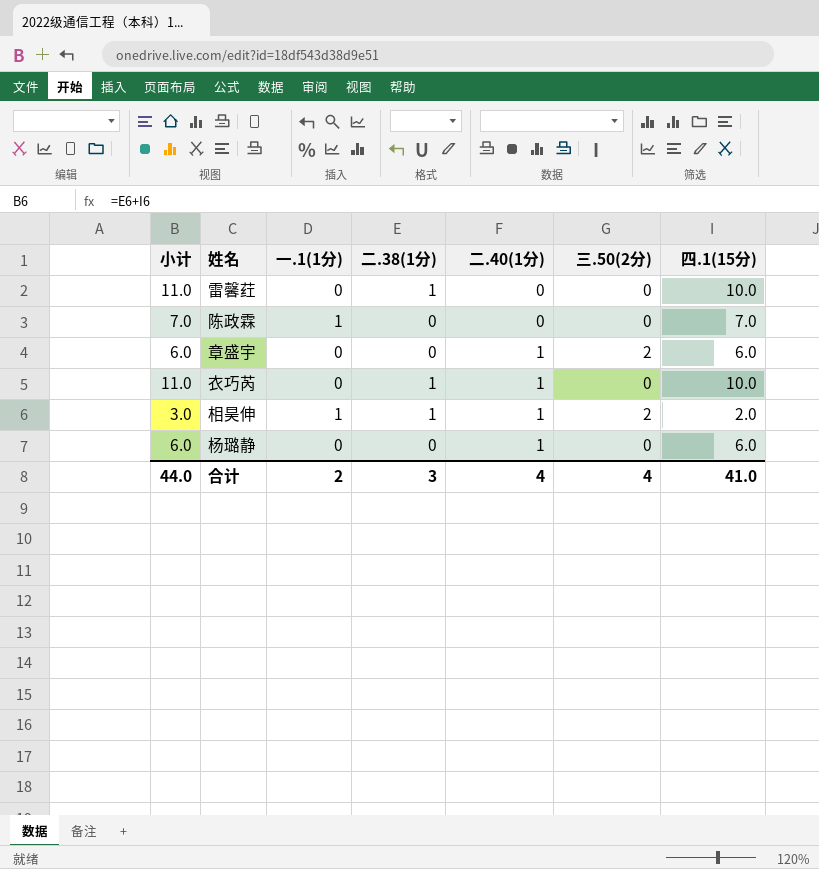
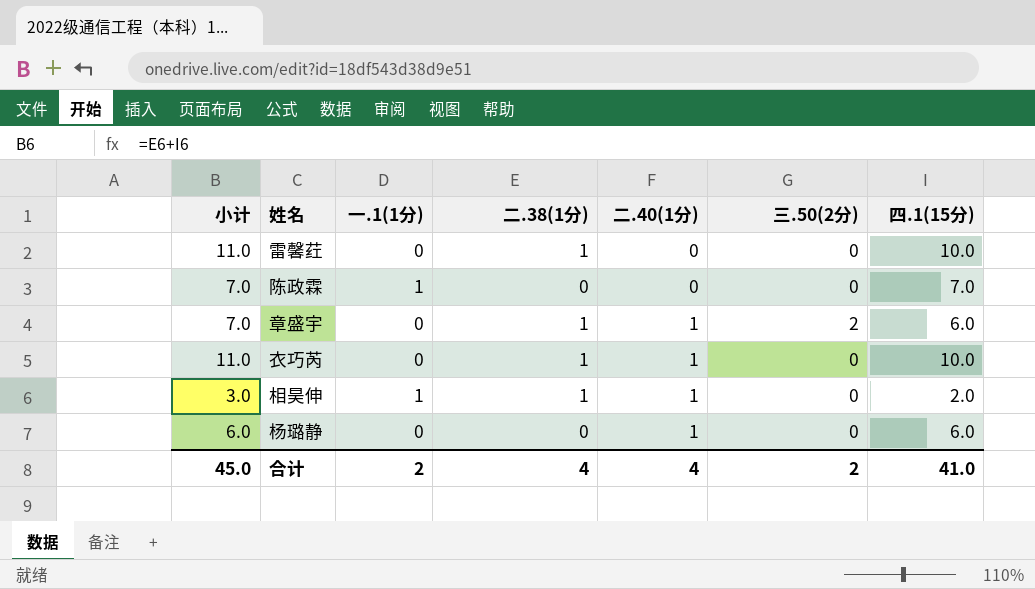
章盛宇 | 小计: 6.0 -> 7.0
章盛宇 | 二.38(1分): 0 -> 1
相昊伸 | 三.50(2分): 2 -> 0
合计 | 小计: 44.0 -> 45.0
合计 | 二.38(1分): 3 -> 4
合计 | 三.50(2分): 4 -> 2

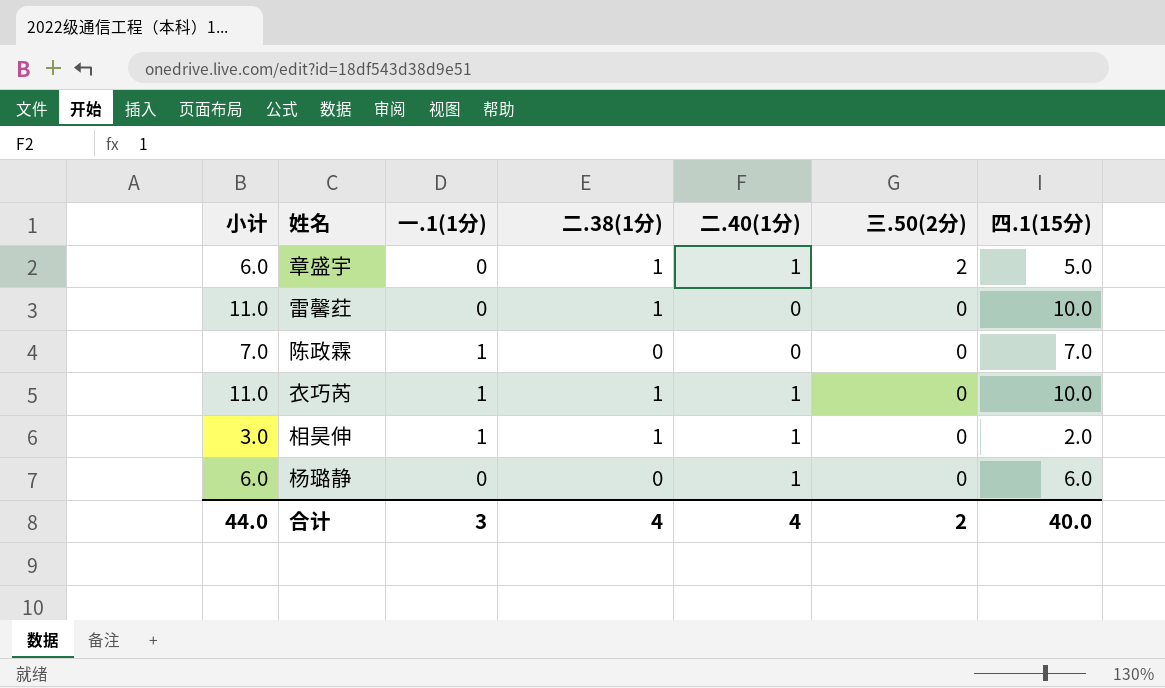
row order: 二.40(1分) ascending -> 三.50(2分) descending
章盛宇 | 小计: 7.0 -> 6.0
章盛宇 | 四.1(15分): 6.0 -> 5.0
衣巧芮 | 一.1(1分): 0 -> 1
合计 | 小计: 45.0 -> 44.0
合计 | 一.1(1分): 2 -> 3
合计 | 四.1(15分): 41.0 -> 40.0

